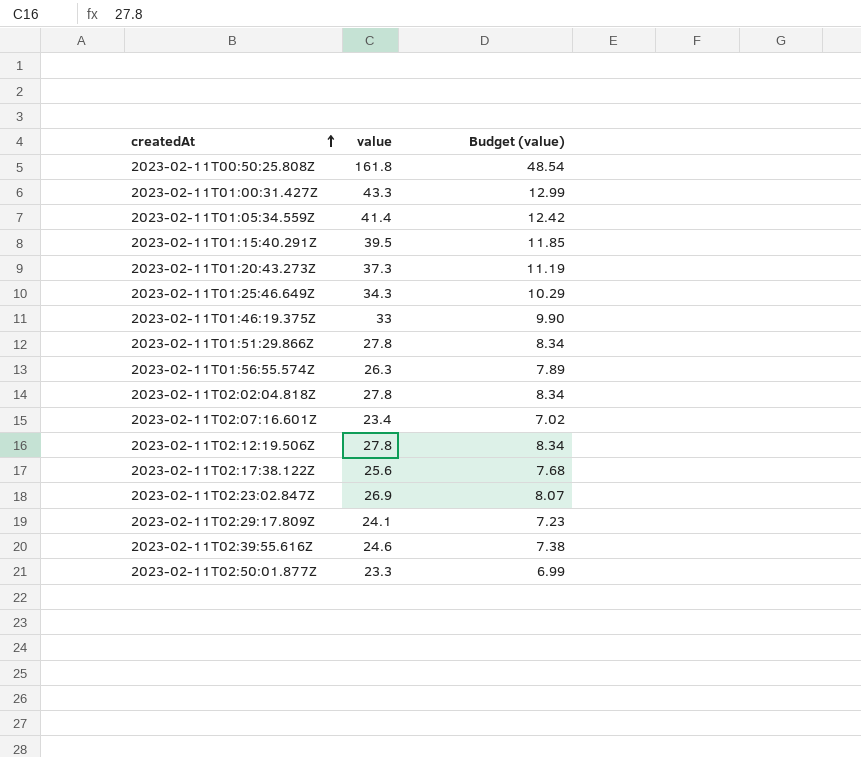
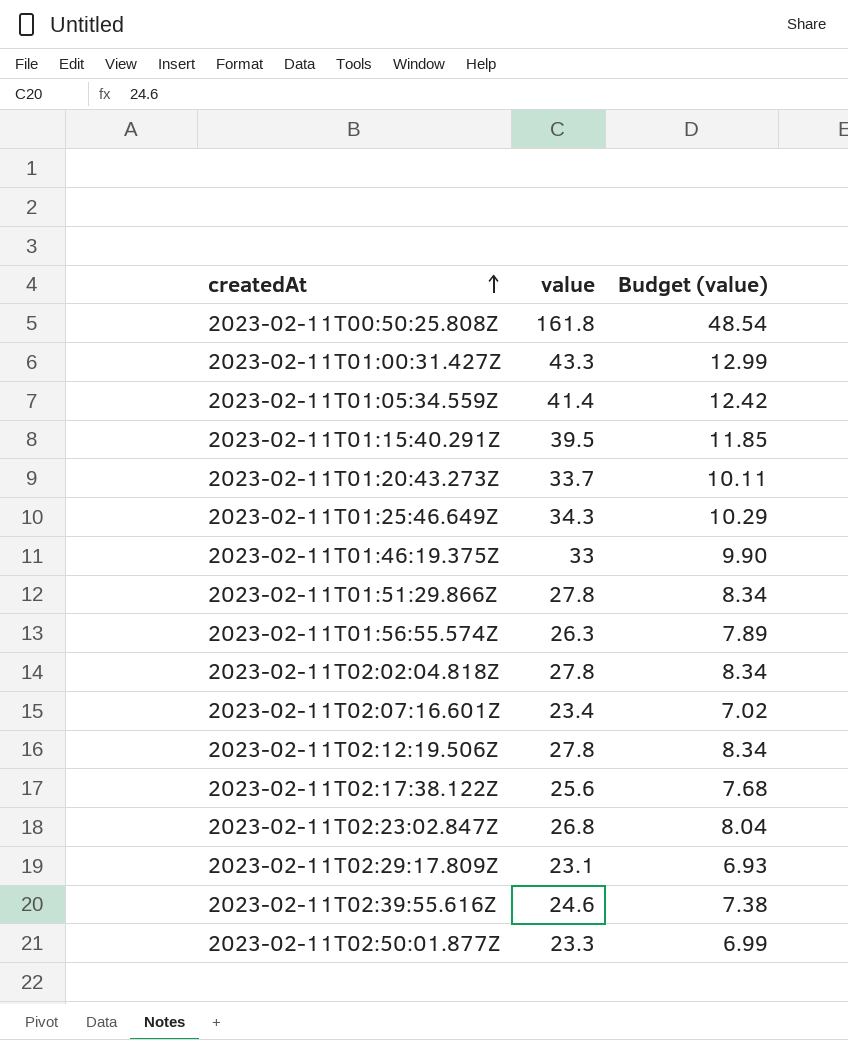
2023-02-11T01:20:43.273Z | value: 37.3 -> 33.7
2023-02-11T01:20:43.273Z | Budget (value): 11.19 -> 10.11
2023-02-11T02:23:02.847Z | value: 26.9 -> 26.8
2023-02-11T02:23:02.847Z | Budget (value): 8.07 -> 8.04
2023-02-11T02:29:17.809Z | value: 24.1 -> 23.1
2023-02-11T02:29:17.809Z | Budget (value): 7.23 -> 6.93

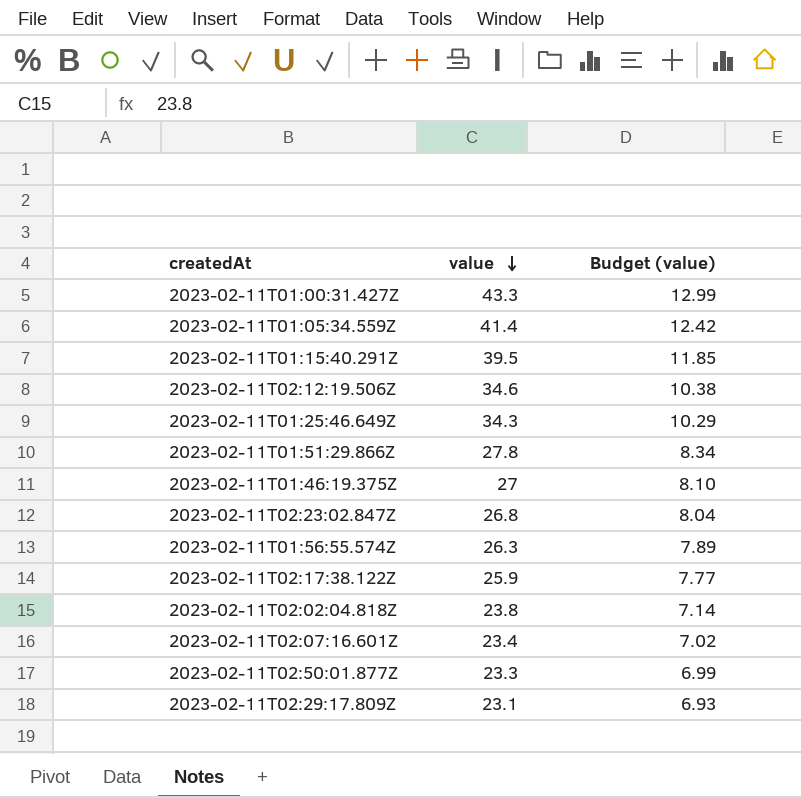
row order: createdAt ascending -> value descending
row 2023-02-11T00:50:25.808Z: 161.8 | 48.54 -> none
row 2023-02-11T01:20:43.273Z: 33.7 | 10.11 -> none
row 2023-02-11T02:39:55.616Z: 24.6 | 7.38 -> none
2023-02-11T02:12:19.506Z | value: 27.8 -> 34.6
2023-02-11T02:12:19.506Z | Budget (value): 8.34 -> 10.38
2023-02-11T01:46:19.375Z | value: 33 -> 27
2023-02-11T01:46:19.375Z | Budget (value): 9.90 -> 8.10
2023-02-11T02:17:38.122Z | value: 25.6 -> 25.9
2023-02-11T02:17:38.122Z | Budget (value): 7.68 -> 7.77
2023-02-11T02:02:04.818Z | value: 27.8 -> 23.8
2023-02-11T02:02:04.818Z | Budget (value): 8.34 -> 7.14

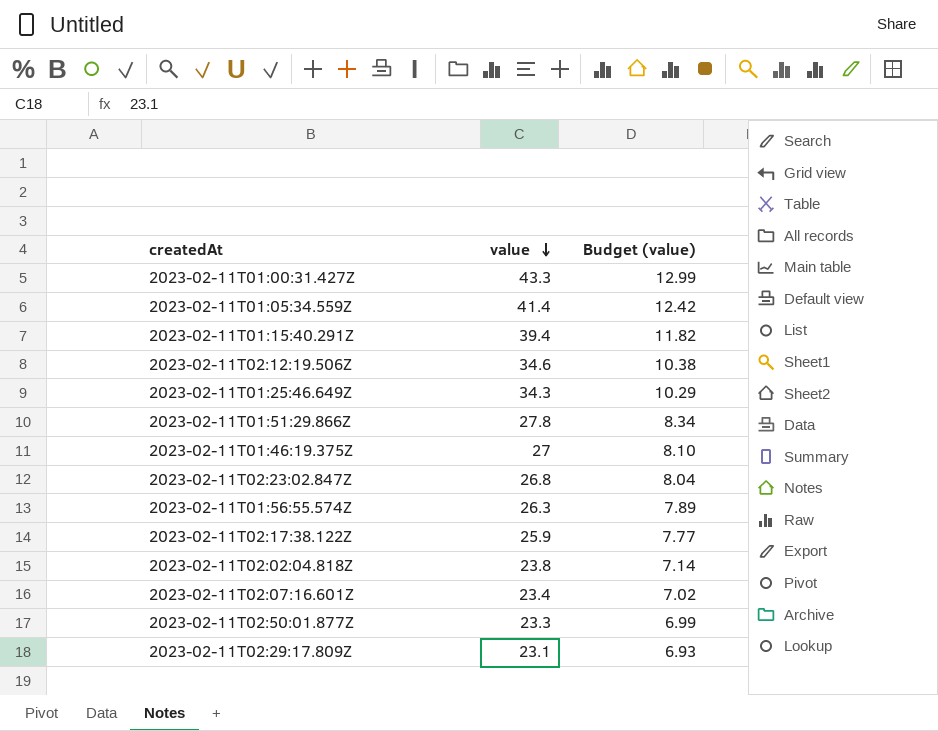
2023-02-11T01:15:40.291Z | value: 39.5 -> 39.4
2023-02-11T01:15:40.291Z | Budget (value): 11.85 -> 11.82

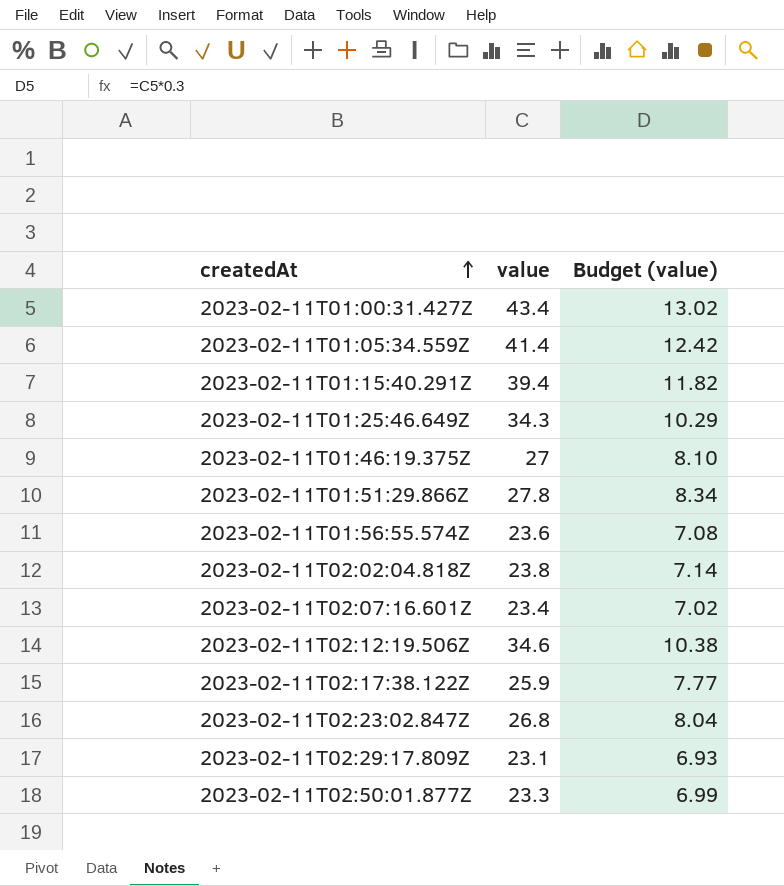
row order: value descending -> createdAt ascending
2023-02-11T01:00:31.427Z | value: 43.3 -> 43.4
2023-02-11T01:00:31.427Z | Budget (value): 12.99 -> 13.02
2023-02-11T01:56:55.574Z | value: 26.3 -> 23.6
2023-02-11T01:56:55.574Z | Budget (value): 7.89 -> 7.08

